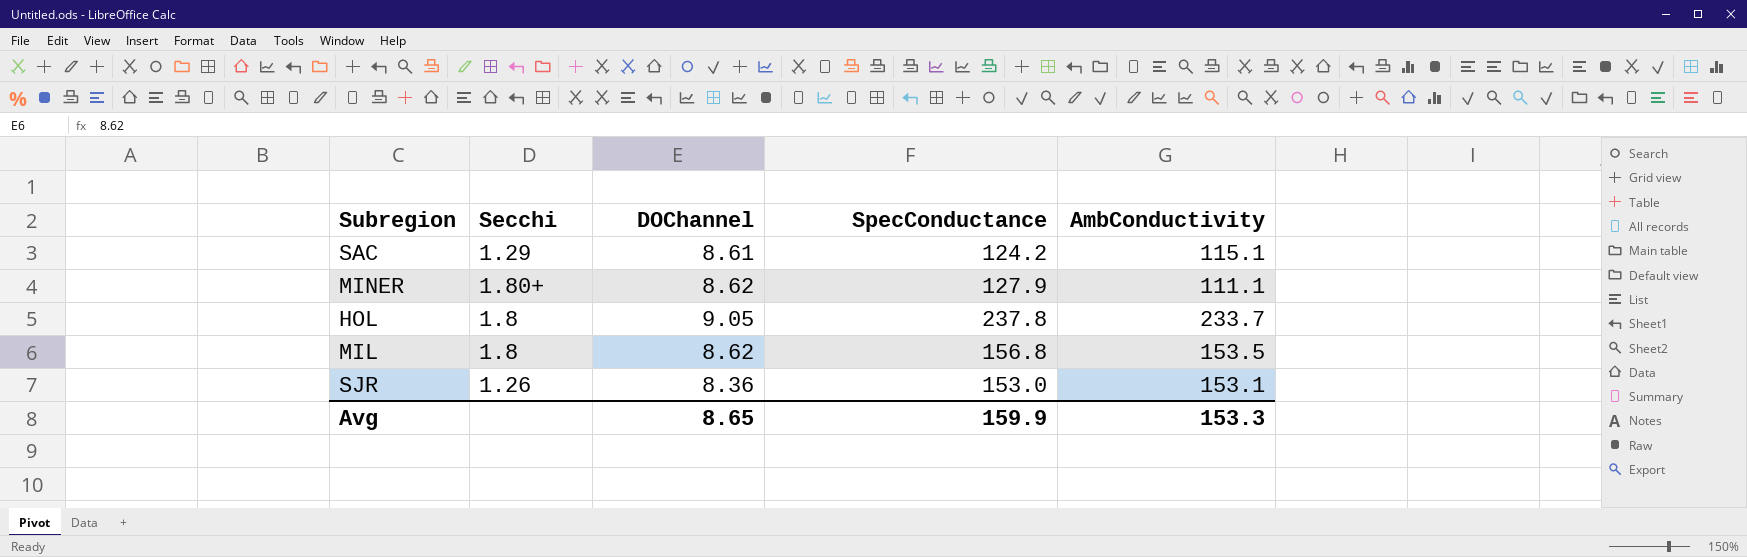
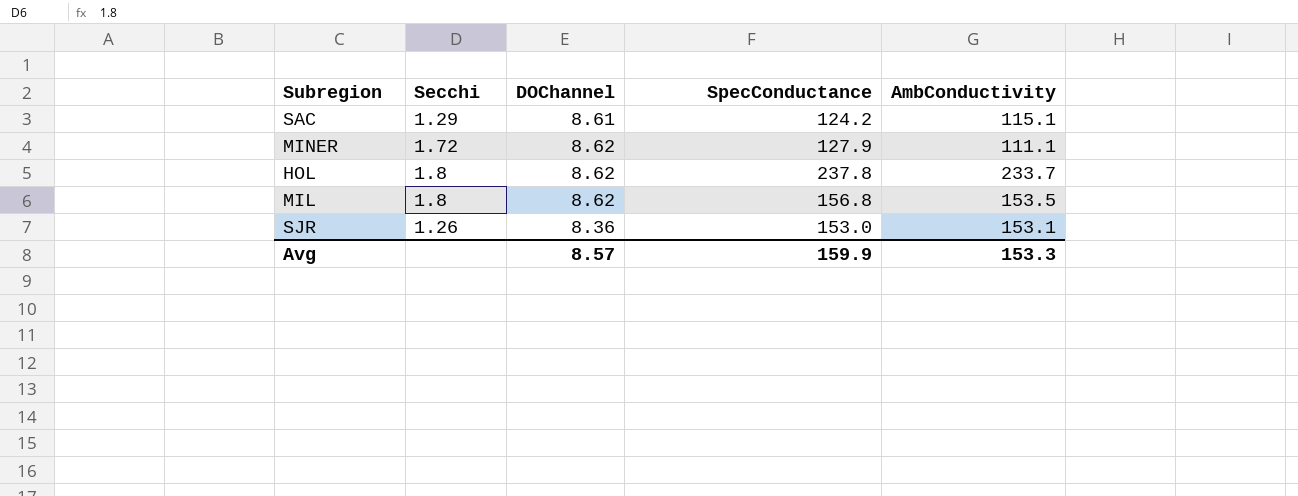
MINER | Secchi: 1.80+ -> 1.72
HOL | DOChannel: 9.05 -> 8.62
Avg | DOChannel: 8.65 -> 8.57

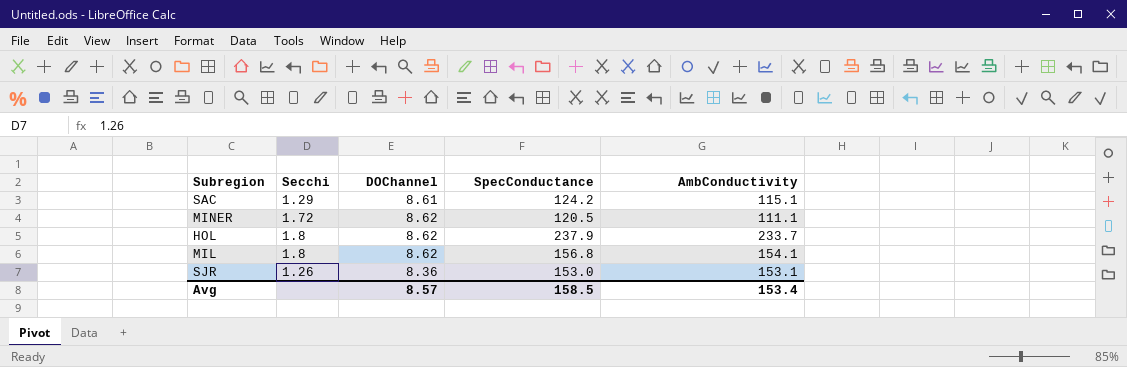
MINER | SpecConductance: 127.9 -> 120.5
HOL | SpecConductance: 237.8 -> 237.9
MIL | AmbConductivity: 153.5 -> 154.1
Avg | SpecConductance: 159.9 -> 158.5
Avg | AmbConductivity: 153.3 -> 153.4

